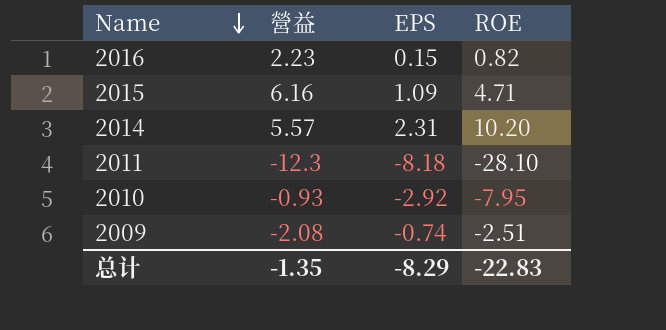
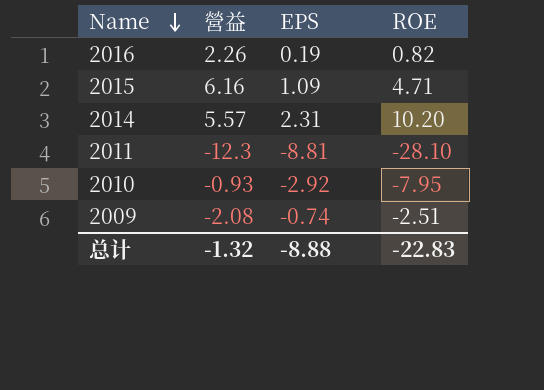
2016 | 營益: 2.23 -> 2.26
2016 | EPS: 0.15 -> 0.19
2011 | EPS: -8.18 -> -8.81
总计 | 營益: -1.35 -> -1.32
总计 | EPS: -8.29 -> -8.88

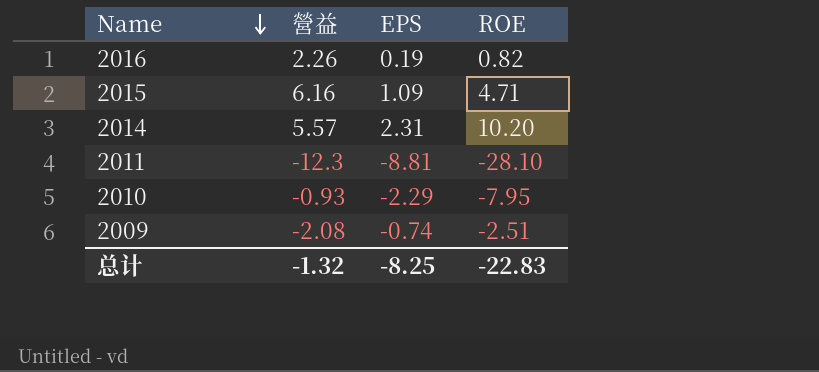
2010 | EPS: -2.92 -> -2.29
总计 | EPS: -8.88 -> -8.25

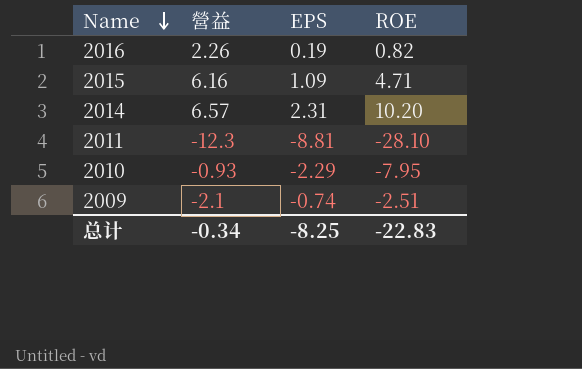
2014 | 營益: 5.57 -> 6.57
2009 | 營益: -2.08 -> -2.1
总计 | 營益: -1.32 -> -0.34

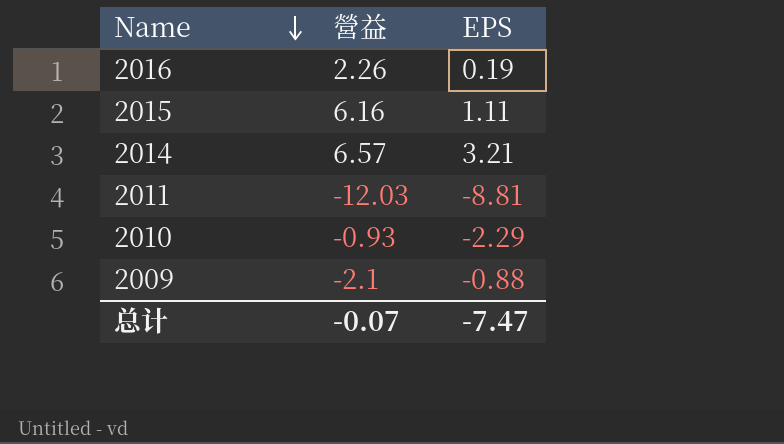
column ROE | position: 4 -> none
2015 | EPS: 1.09 -> 1.11
2014 | EPS: 2.31 -> 3.21
2011 | 營益: -12.3 -> -12.03
2009 | EPS: -0.74 -> -0.88
总计 | 營益: -0.34 -> -0.07
总计 | EPS: -8.25 -> -7.47

